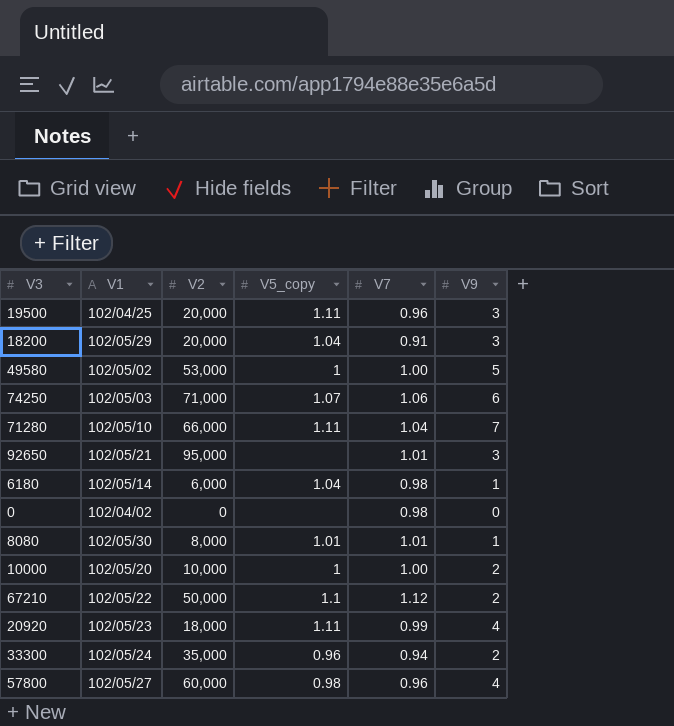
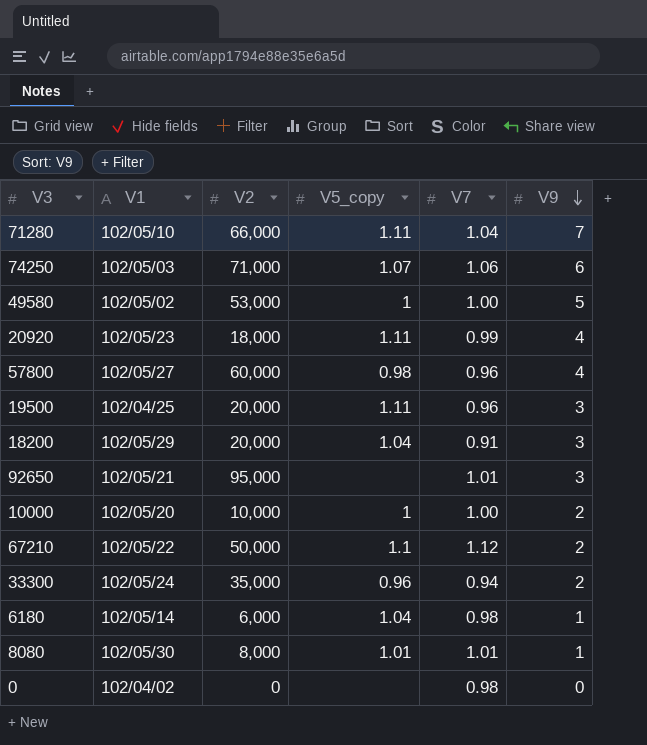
row order: none -> V9 descending

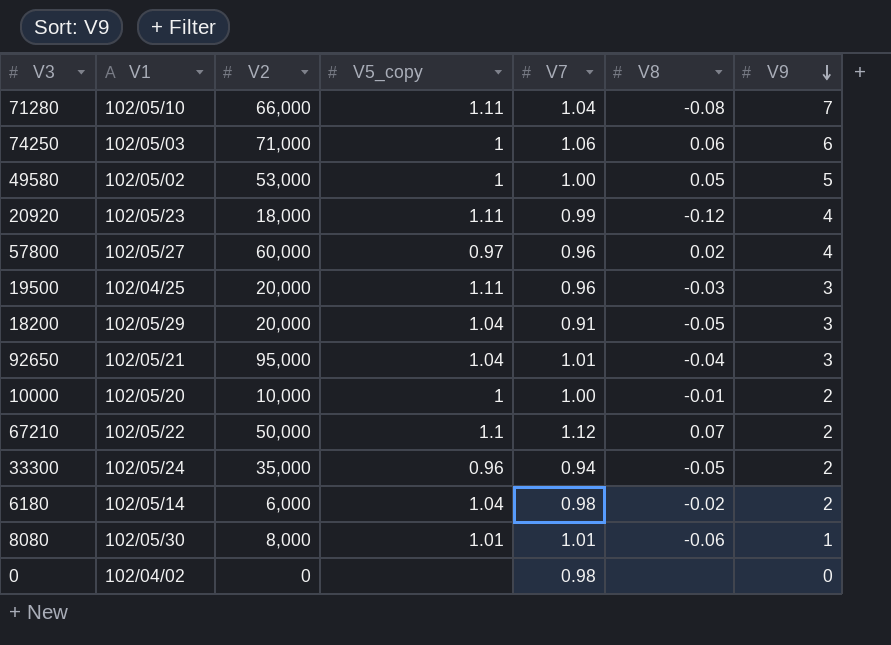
column V8 | position: none -> 6
74250 | V5_copy: 1.07 -> 1
57800 | V5_copy: 0.98 -> 0.97
92650 | V5_copy: none -> 1.04
6180 | V9: 1 -> 2

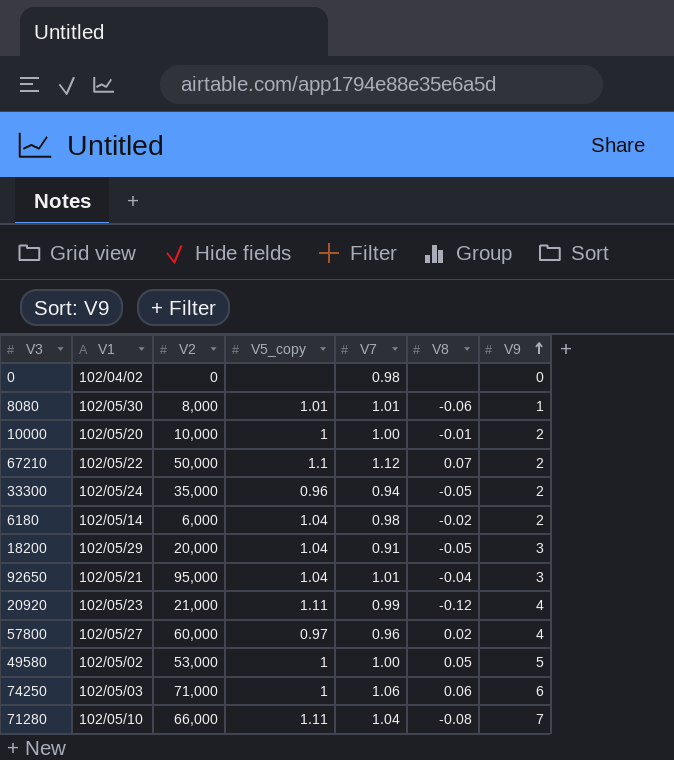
row order: V9 descending -> V9 ascending
row 19500: 102/04/25 | 20,000 | 1.11 | 0.96 | -0.03 | 3 -> none
20920 | V2: 18,000 -> 21,000

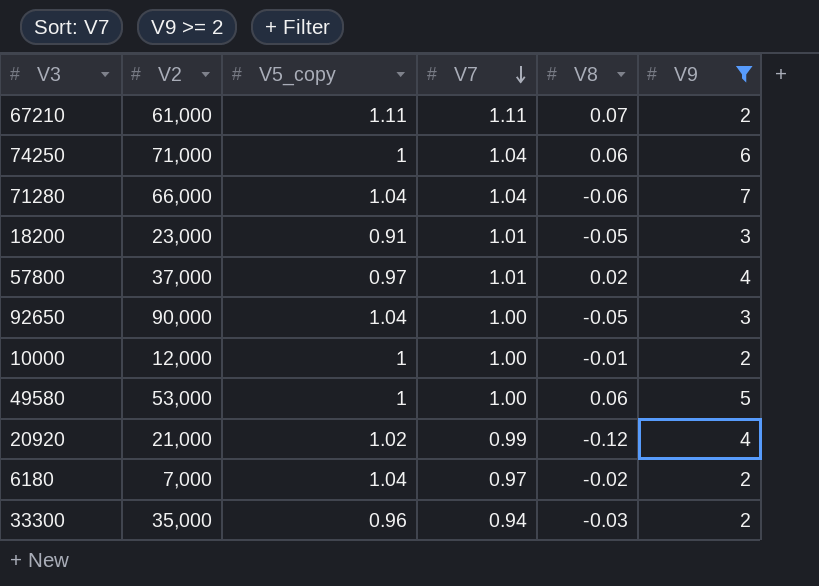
filter: none -> V9 >= 2
row order: V9 ascending -> V7 descending
column V1 | position: 2 -> none
67210 | V2: 50,000 -> 61,000
67210 | V5_copy: 1.1 -> 1.11
67210 | V7: 1.12 -> 1.11
74250 | V7: 1.06 -> 1.04
71280 | V5_copy: 1.11 -> 1.04
71280 | V8: -0.08 -> -0.06
18200 | V2: 20,000 -> 23,000
18200 | V5_copy: 1.04 -> 0.91
18200 | V7: 0.91 -> 1.01
57800 | V2: 60,000 -> 37,000
57800 | V7: 0.96 -> 1.01
92650 | V2: 95,000 -> 90,000
92650 | V7: 1.01 -> 1.00
92650 | V8: -0.04 -> -0.05
10000 | V2: 10,000 -> 12,000
49580 | V8: 0.05 -> 0.06
20920 | V5_copy: 1.11 -> 1.02
6180 | V2: 6,000 -> 7,000
6180 | V7: 0.98 -> 0.97
33300 | V8: -0.05 -> -0.03

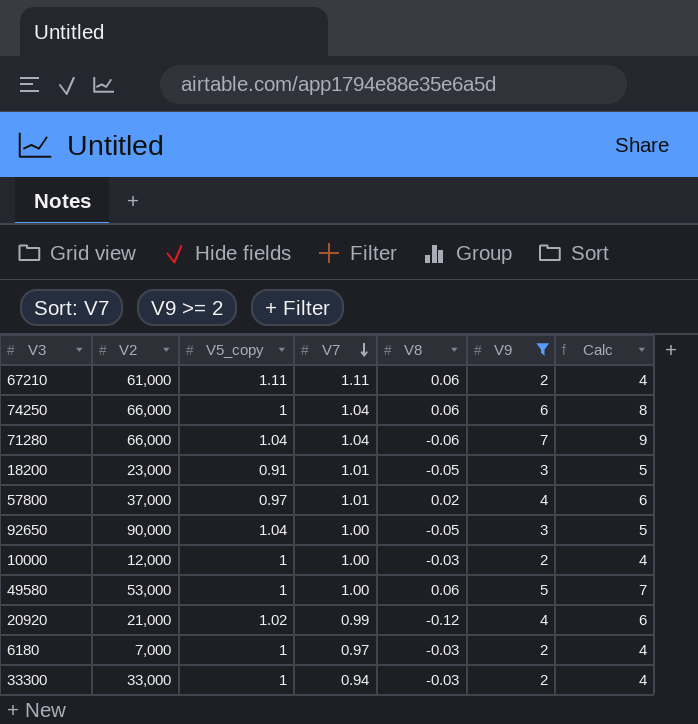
column Calc | formula: none -> [V9] + 2
67210 | V8: 0.07 -> 0.06
74250 | V2: 71,000 -> 66,000
10000 | V8: -0.01 -> -0.03
6180 | V5_copy: 1.04 -> 1
6180 | V8: -0.02 -> -0.03
33300 | V2: 35,000 -> 33,000
33300 | V5_copy: 0.96 -> 1

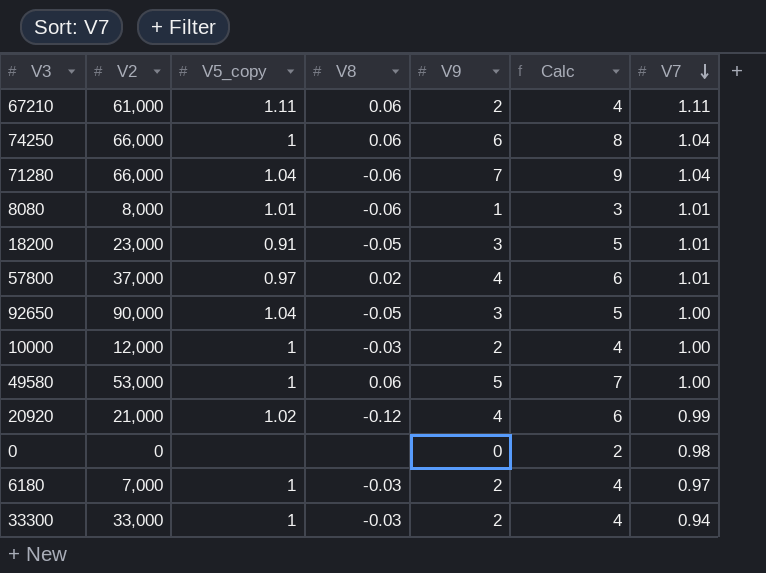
filter: V9 >= 2 -> none
column V7 | position: 4 -> 7

